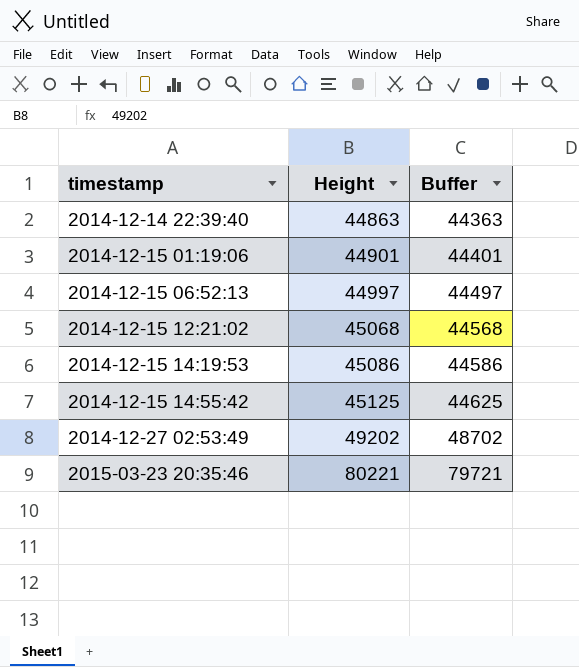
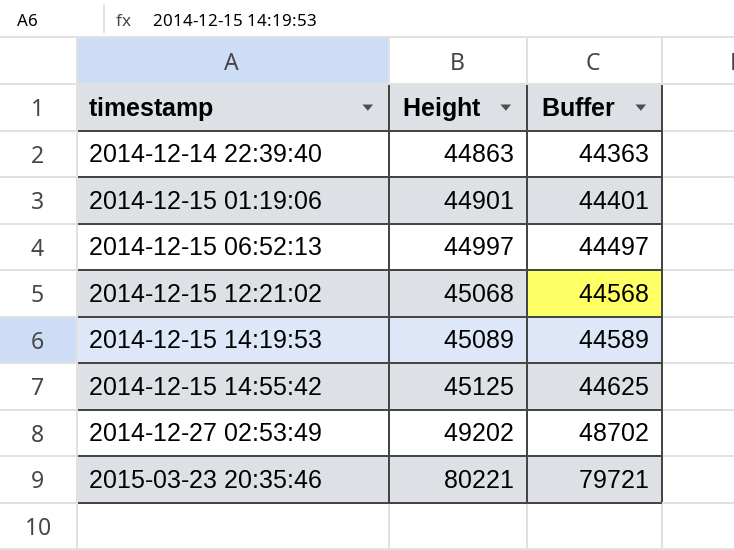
2014-12-15 14:19:53 | Height: 45086 -> 45089
2014-12-15 14:19:53 | Buffer: 44586 -> 44589

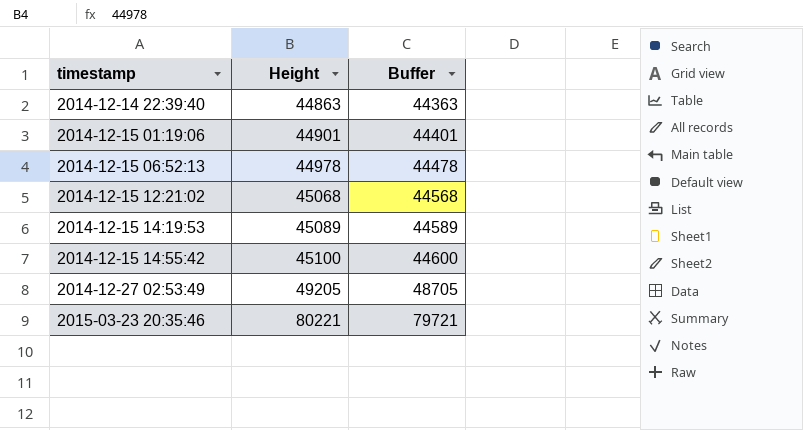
2014-12-15 06:52:13 | Height: 44997 -> 44978
2014-12-15 06:52:13 | Buffer: 44497 -> 44478
2014-12-15 14:55:42 | Height: 45125 -> 45100
2014-12-15 14:55:42 | Buffer: 44625 -> 44600
2014-12-27 02:53:49 | Height: 49202 -> 49205
2014-12-27 02:53:49 | Buffer: 48702 -> 48705

